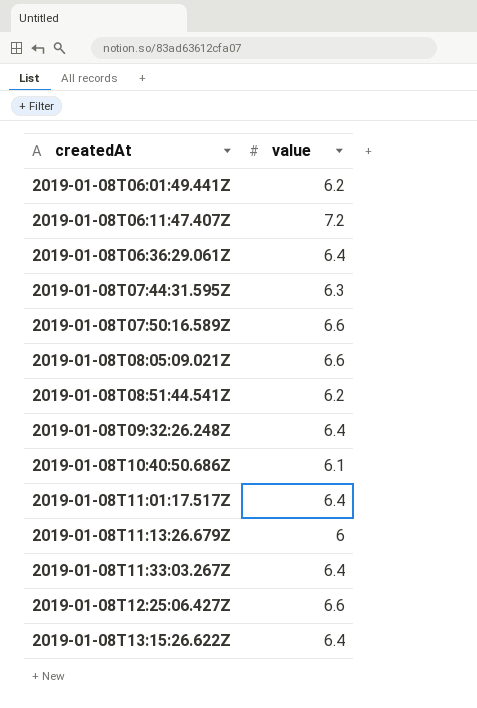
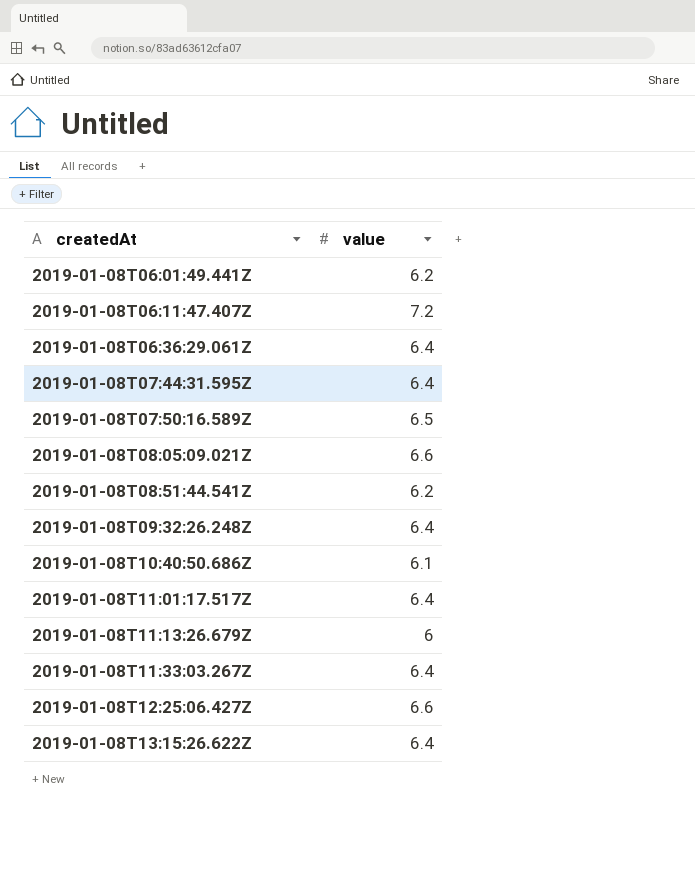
2019-01-08T07:44:31.595Z | value: 6.3 -> 6.4
2019-01-08T07:50:16.589Z | value: 6.6 -> 6.5

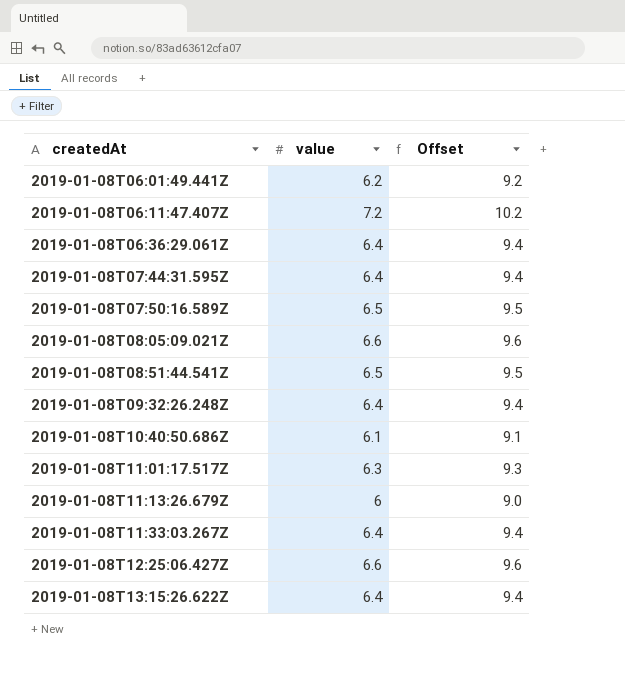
column Offset | formula: none -> [value] + 3
2019-01-08T08:51:44.541Z | value: 6.2 -> 6.5
2019-01-08T11:01:17.517Z | value: 6.4 -> 6.3

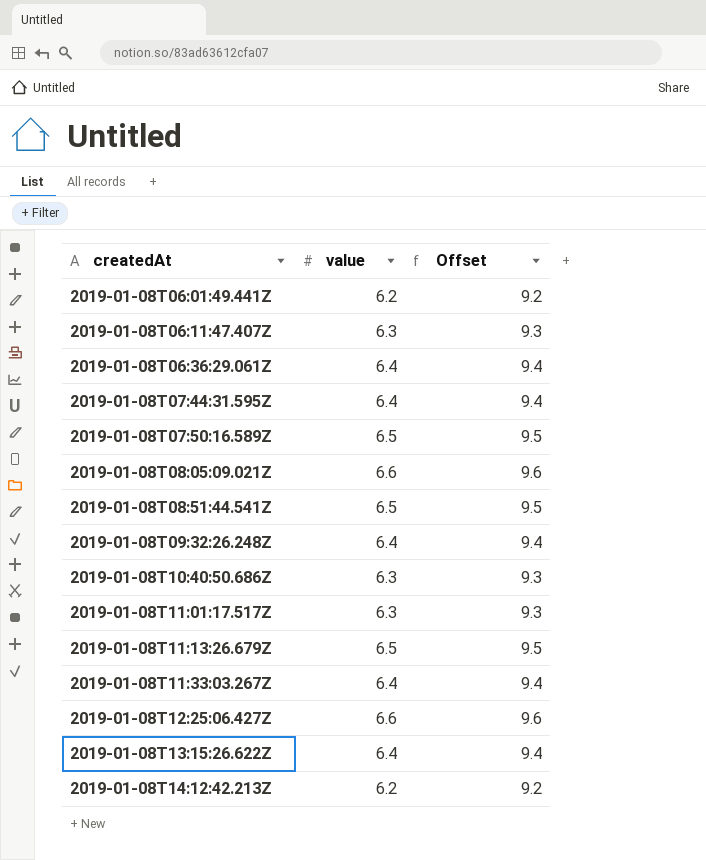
2019-01-08T06:11:47.407Z | value: 7.2 -> 6.3
2019-01-08T06:11:47.407Z | Offset: 10.2 -> 9.3
2019-01-08T10:40:50.686Z | value: 6.1 -> 6.3
2019-01-08T10:40:50.686Z | Offset: 9.1 -> 9.3
2019-01-08T11:13:26.679Z | value: 6 -> 6.5
2019-01-08T11:13:26.679Z | Offset: 9.0 -> 9.5
row 2019-01-08T14:12:42.213Z: none -> 6.2 | 9.2

